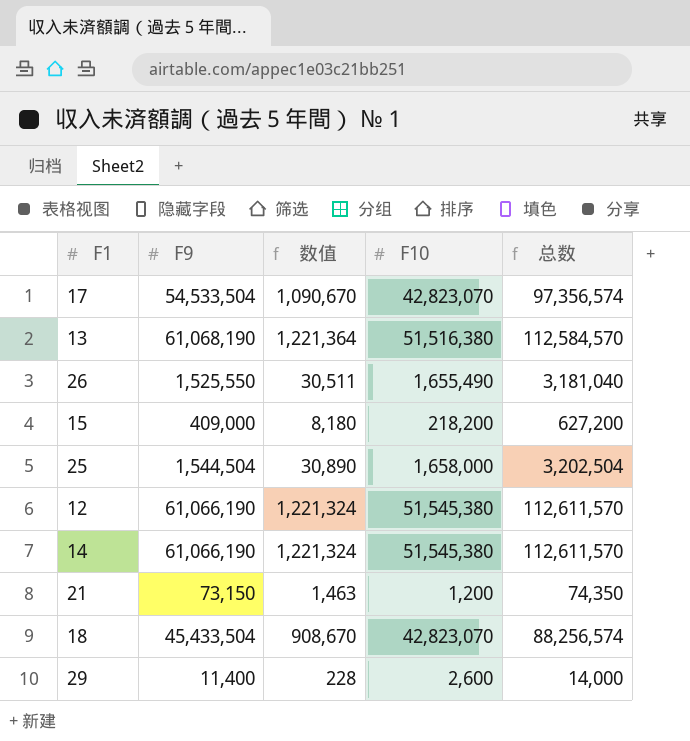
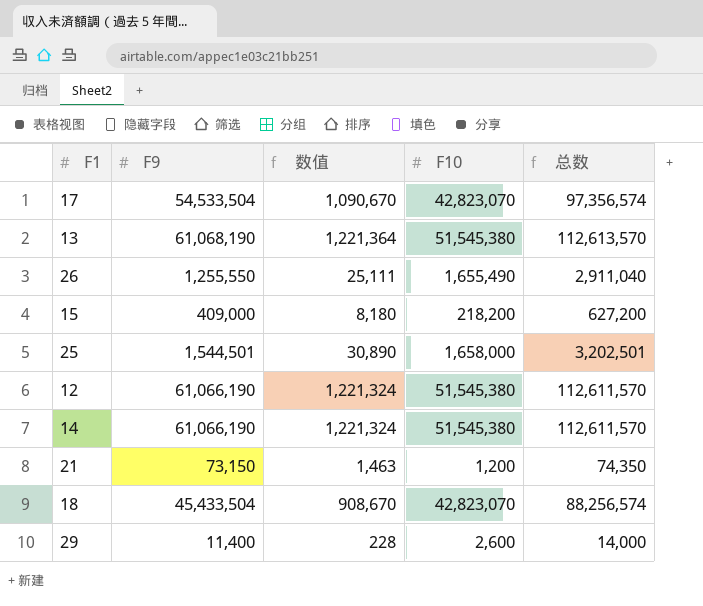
13 | F10: 51,516,380 -> 51,545,380
13 | 总数: 112,584,570 -> 112,613,570
26 | F9: 1,525,550 -> 1,255,550
26 | 数值: 30,511 -> 25,111
26 | 总数: 3,181,040 -> 2,911,040
25 | F9: 1,544,504 -> 1,544,501
25 | 总数: 3,202,504 -> 3,202,501

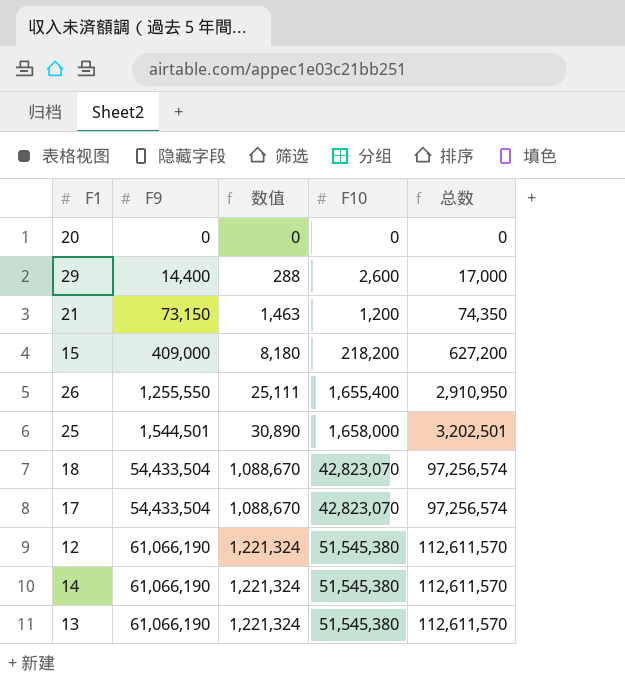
row order: none -> F9 ascending
row 20: none -> 0 | 0 | 0 | 0
29 | F9: 11,400 -> 14,400
29 | 数值: 228 -> 288
29 | 总数: 14,000 -> 17,000
26 | F10: 1,655,490 -> 1,655,400
26 | 总数: 2,911,040 -> 2,910,950
18 | F9: 45,433,504 -> 54,433,504
18 | 数值: 908,670 -> 1,088,670
18 | 总数: 88,256,574 -> 97,256,574
17 | F9: 54,533,504 -> 54,433,504
17 | 数值: 1,090,670 -> 1,088,670
17 | 总数: 97,356,574 -> 97,256,574
13 | F9: 61,068,190 -> 61,066,190
13 | 数值: 1,221,364 -> 1,221,324
13 | 总数: 112,613,570 -> 112,611,570

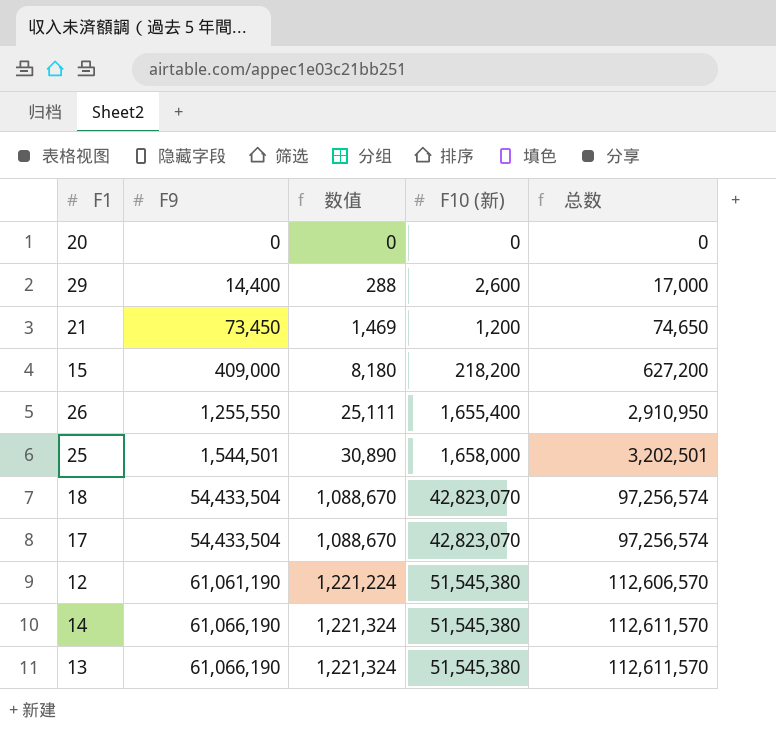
column name: F10 -> F10 (新)
21 | F9: 73,150 -> 73,450
21 | 数值: 1,463 -> 1,469
21 | 总数: 74,350 -> 74,650
12 | F9: 61,066,190 -> 61,061,190
12 | 数值: 1,221,324 -> 1,221,224
12 | 总数: 112,611,570 -> 112,606,570

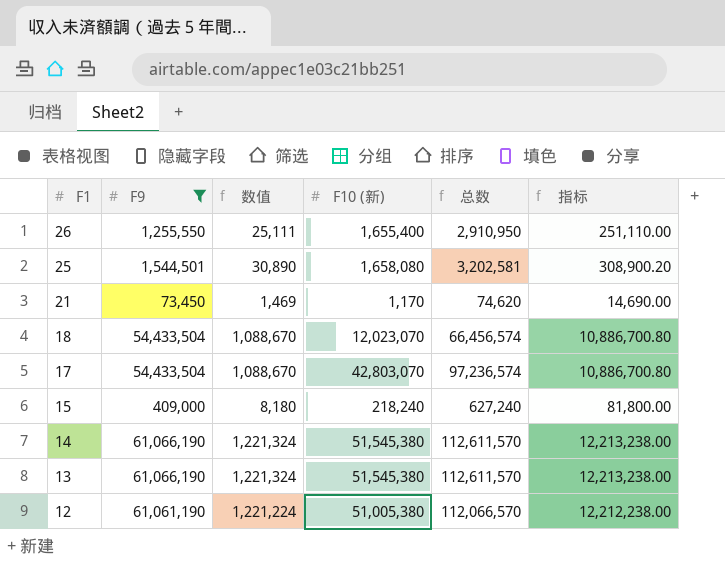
filter: none -> F9 >= 73,450
row order: F9 ascending -> F1 descending
column 指标 | formula: none -> [F9] * 0.2
25 | F10 (新): 1,658,000 -> 1,658,080
25 | 总数: 3,202,501 -> 3,202,581
21 | F10 (新): 1,200 -> 1,170
21 | 总数: 74,650 -> 74,620
18 | F10 (新): 42,823,070 -> 12,023,070
18 | 总数: 97,256,574 -> 66,456,574
17 | F10 (新): 42,823,070 -> 42,803,070
17 | 总数: 97,256,574 -> 97,236,574
15 | F10 (新): 218,200 -> 218,240
15 | 总数: 627,200 -> 627,240
12 | F10 (新): 51,545,380 -> 51,005,380
12 | 总数: 112,606,570 -> 112,066,570

